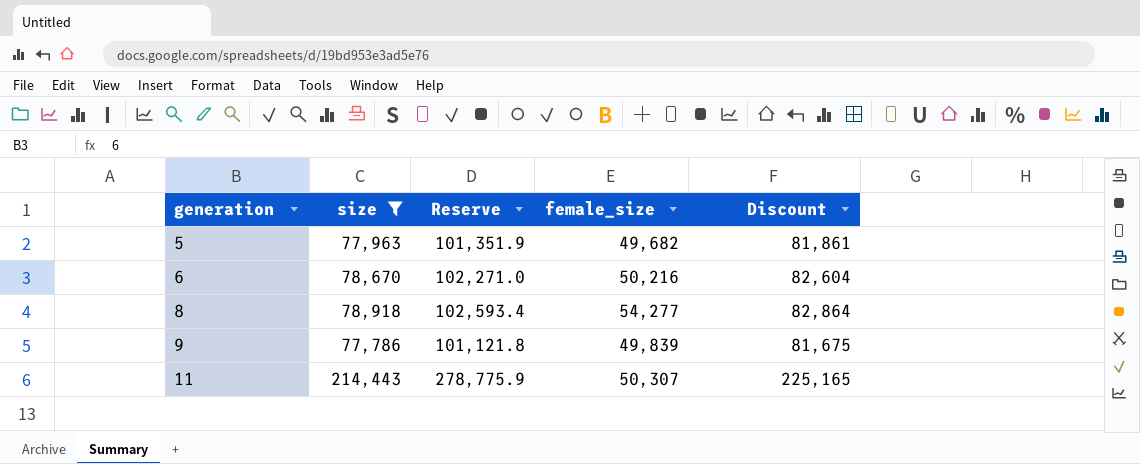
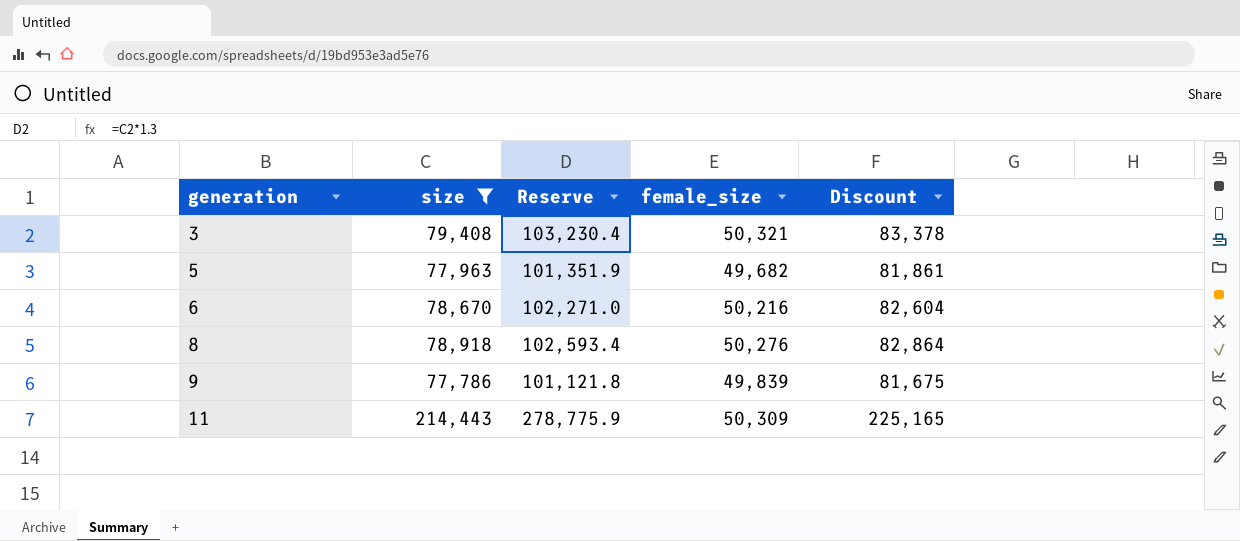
row 3: none -> 79,408 | 103,230.4 | 50,321 | 83,378
8 | female_size: 54,277 -> 50,276
11 | female_size: 50,307 -> 50,309

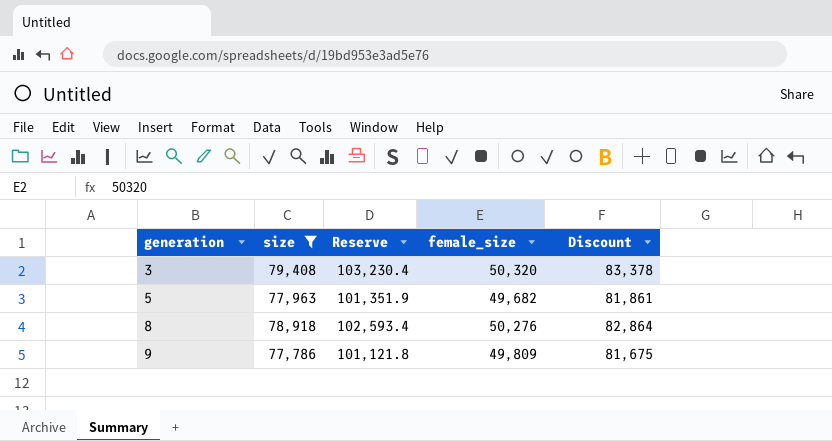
row 6: 78,670 | 102,271.0 | 50,216 | 82,604 -> none
row 11: 214,443 | 278,775.9 | 50,309 | 225,165 -> none
3 | female_size: 50,321 -> 50,320
9 | female_size: 49,839 -> 49,809

